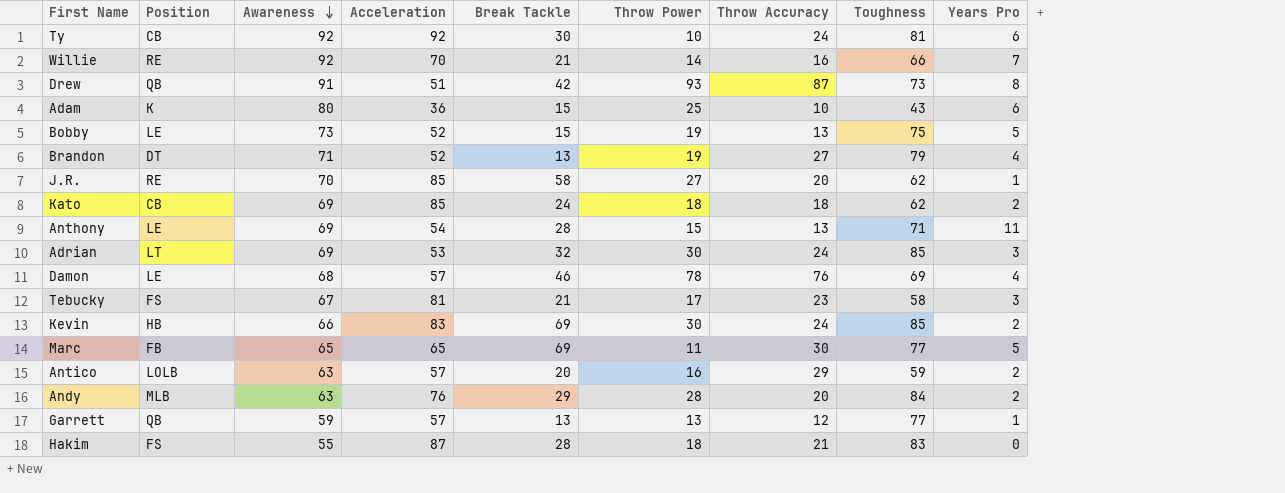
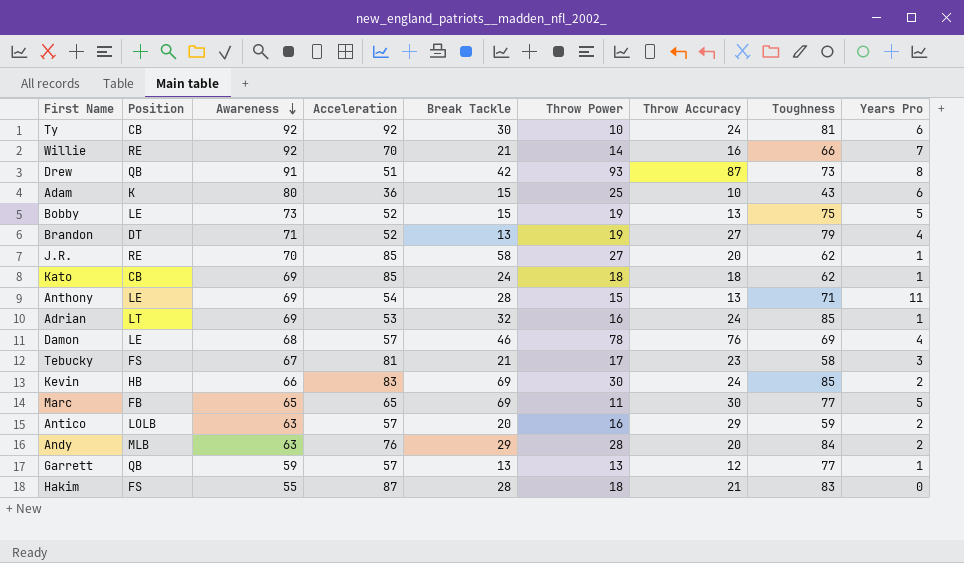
Kato | Years Pro: 2 -> 1
Adrian | Throw Power: 30 -> 16
Adrian | Years Pro: 3 -> 1

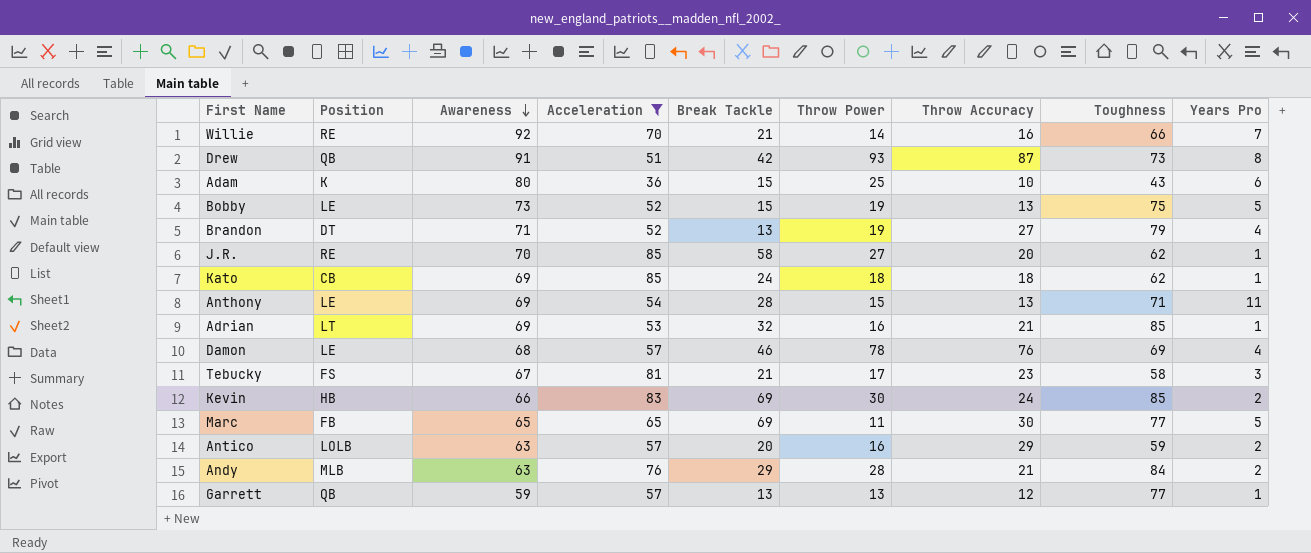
filter: none -> Acceleration <= 85
Adrian | Throw Accuracy: 24 -> 21
Andy | Throw Accuracy: 20 -> 21

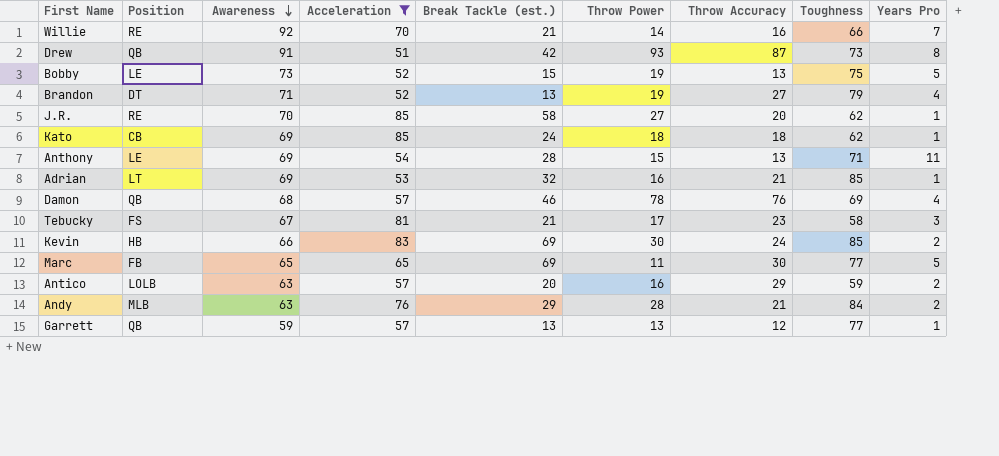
column name: Break Tackle -> Break Tackle (est.)
row Adam: K | 80 | 36 | 15 | 25 | 10 | 43 | 6 -> none
Damon | Position: LE -> QB

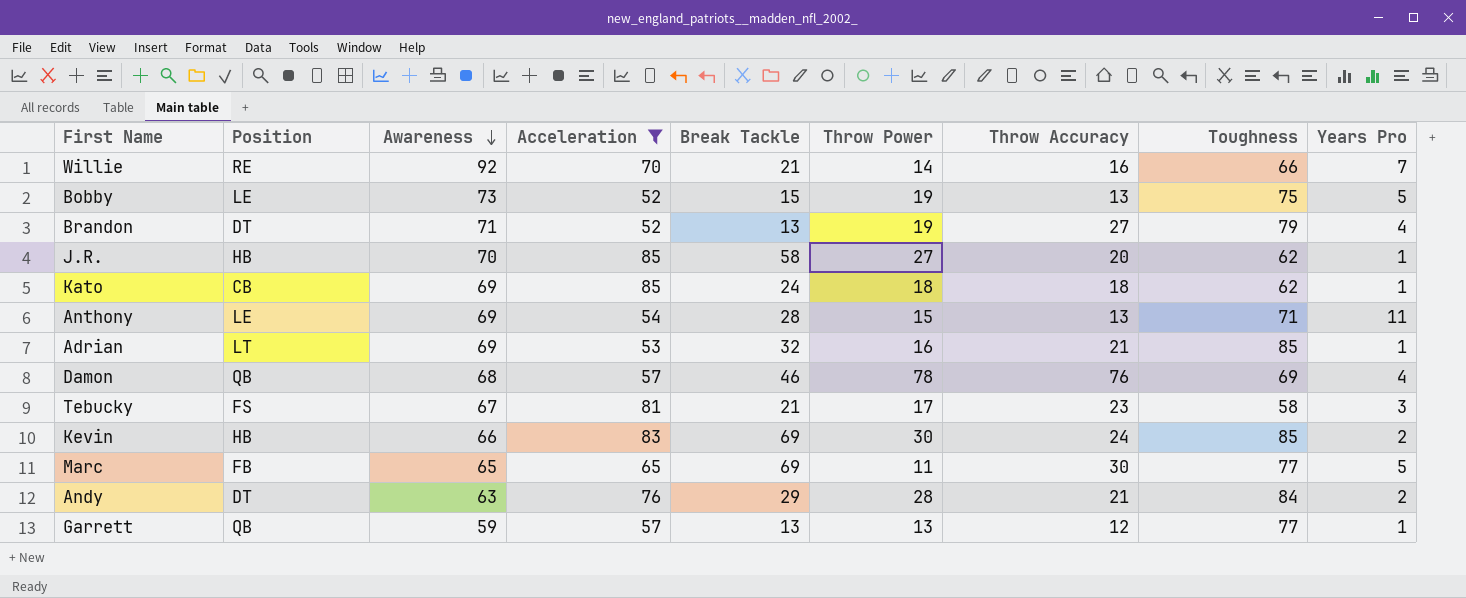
column name: Break Tackle (est.) -> Break Tackle
row Drew: QB | 91 | 51 | 42 | 93 | 87 | 73 | 8 -> none
row Antico: LOLB | 63 | 57 | 20 | 16 | 29 | 59 | 2 -> none
J.R. | Position: RE -> HB
Andy | Position: MLB -> DT

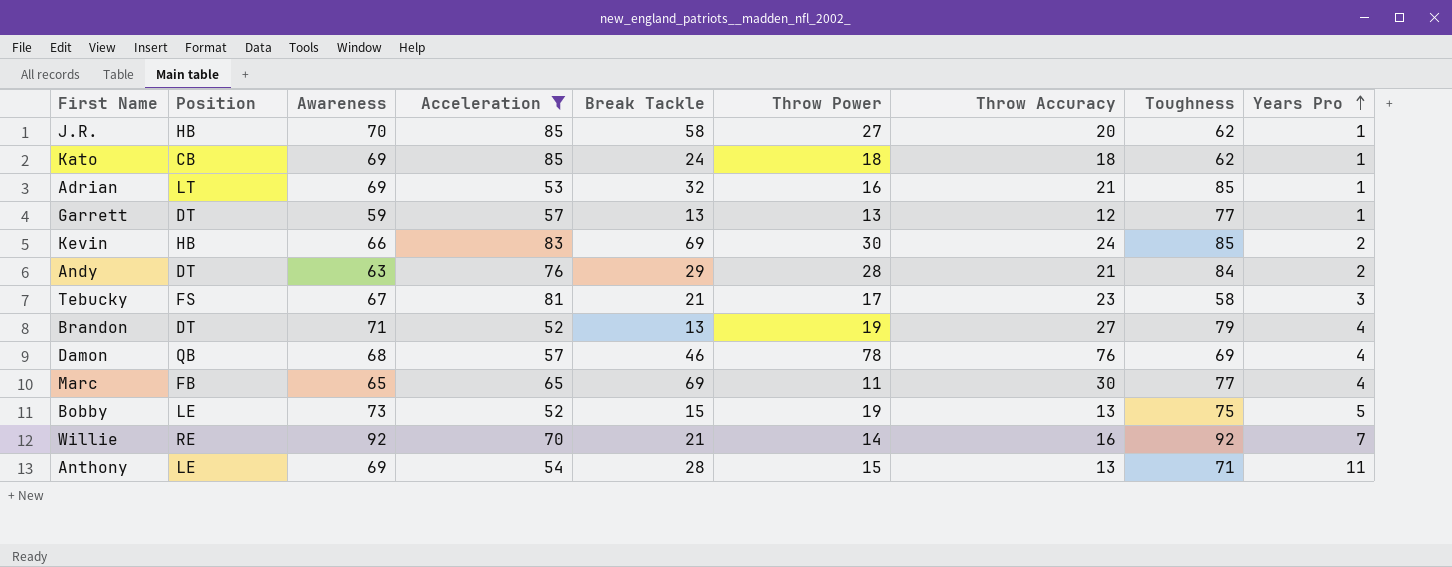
row order: Awareness descending -> Years Pro ascending
Garrett | Position: QB -> DT
Marc | Years Pro: 5 -> 4
Willie | Toughness: 66 -> 92

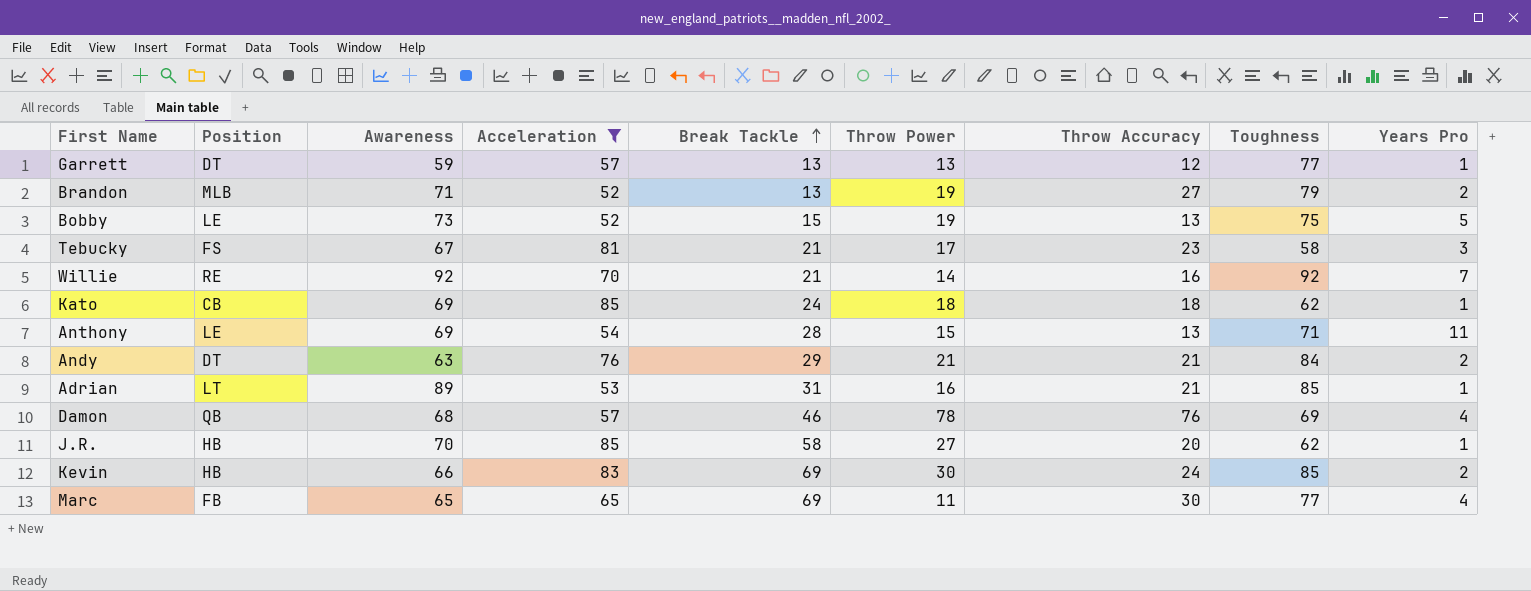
row order: Years Pro ascending -> Break Tackle ascending
Brandon | Position: DT -> MLB
Brandon | Years Pro: 4 -> 2
Andy | Throw Power: 28 -> 21
Adrian | Awareness: 69 -> 89
Adrian | Break Tackle: 32 -> 31

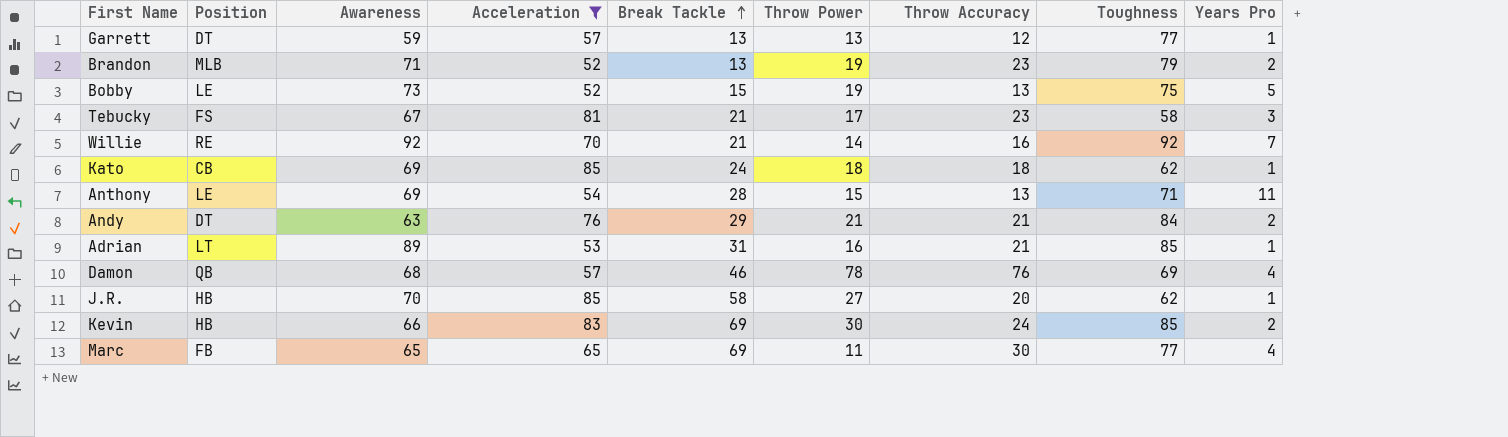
Brandon | Throw Accuracy: 27 -> 23

